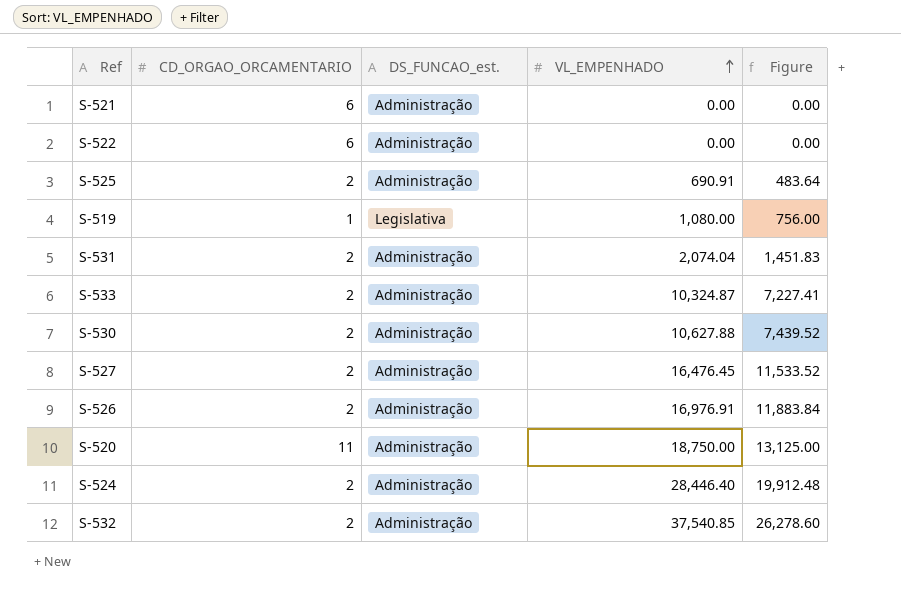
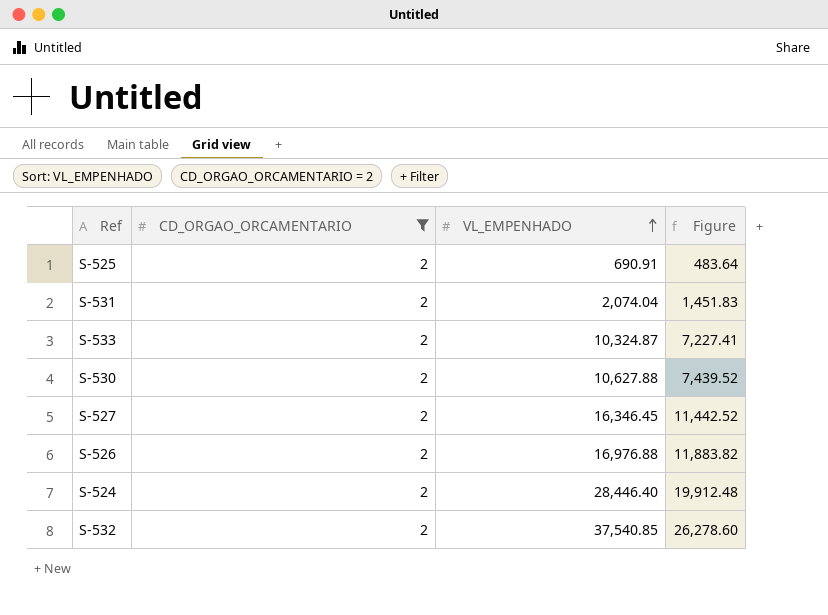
filter: none -> CD_ORGAO_ORCAMENTARIO = 2
column DS_FUNCAO_est. | position: 3 -> none
S-527 | VL_EMPENHADO: 16,476.45 -> 16,346.45
S-527 | Figure: 11,533.52 -> 11,442.52
S-526 | VL_EMPENHADO: 16,976.91 -> 16,976.88
S-526 | Figure: 11,883.84 -> 11,883.82

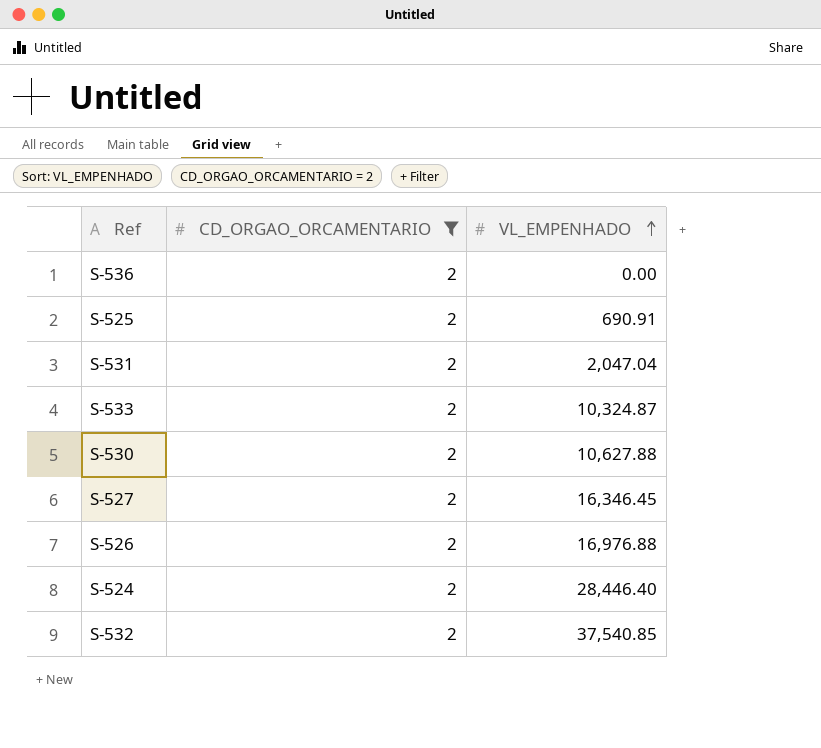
column Figure | formula: [VL_EMPENHADO] * 0.7 -> none
row S-536: none -> 2 | 0.00
S-531 | VL_EMPENHADO: 2,074.04 -> 2,047.04

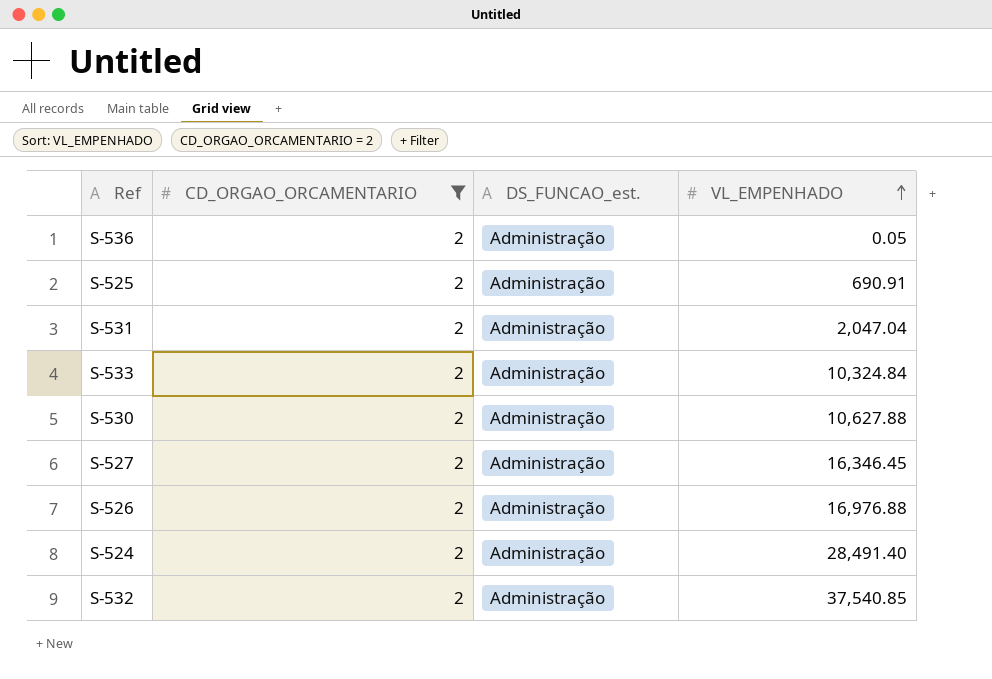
column DS_FUNCAO_est. | position: none -> 3
S-536 | VL_EMPENHADO: 0.00 -> 0.05
S-533 | VL_EMPENHADO: 10,324.87 -> 10,324.84
S-524 | VL_EMPENHADO: 28,446.40 -> 28,491.40

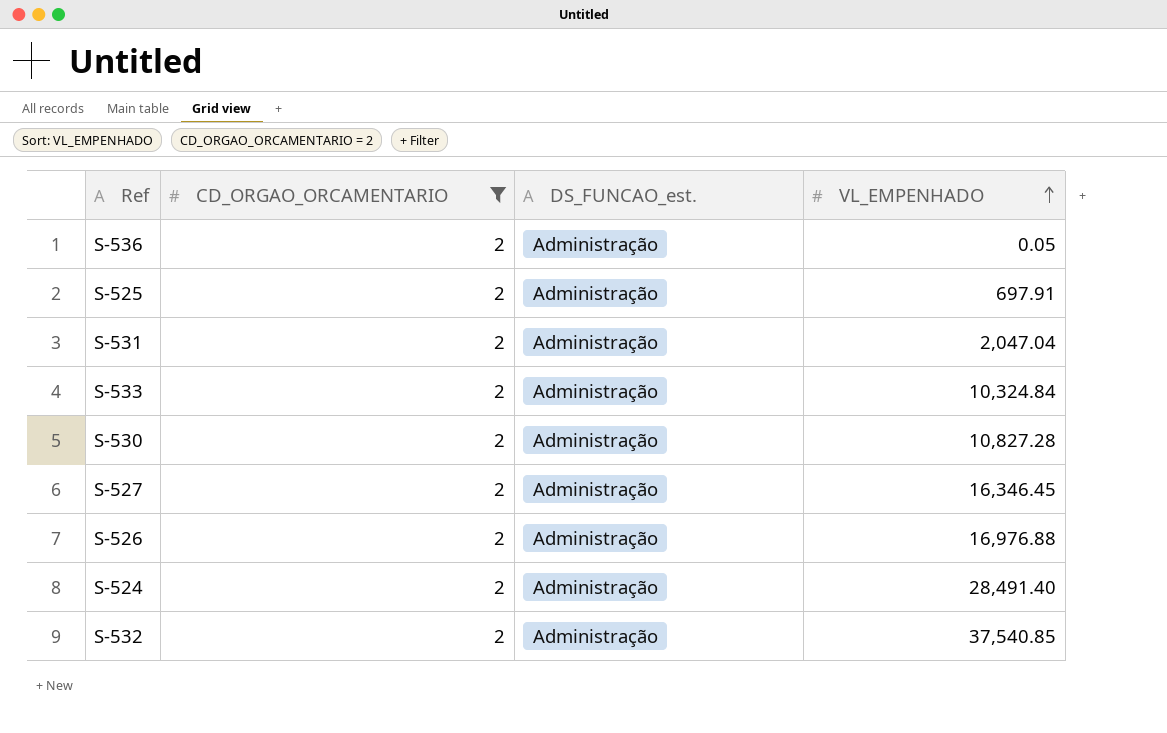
S-525 | VL_EMPENHADO: 690.91 -> 697.91
S-530 | VL_EMPENHADO: 10,627.88 -> 10,827.28

